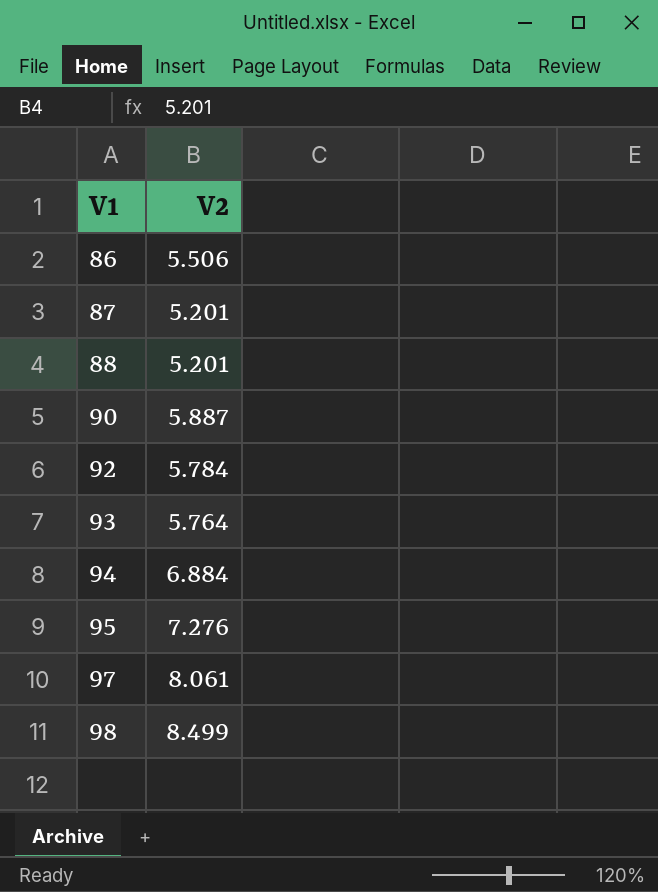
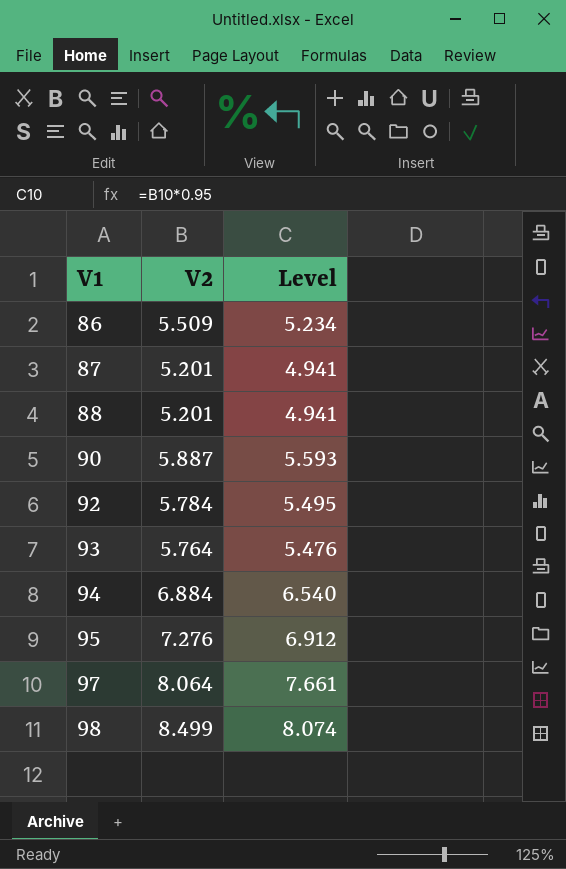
column Level | formula: none -> [V2] * 0.95
86 | V2: 5.506 -> 5.509
97 | V2: 8.061 -> 8.064

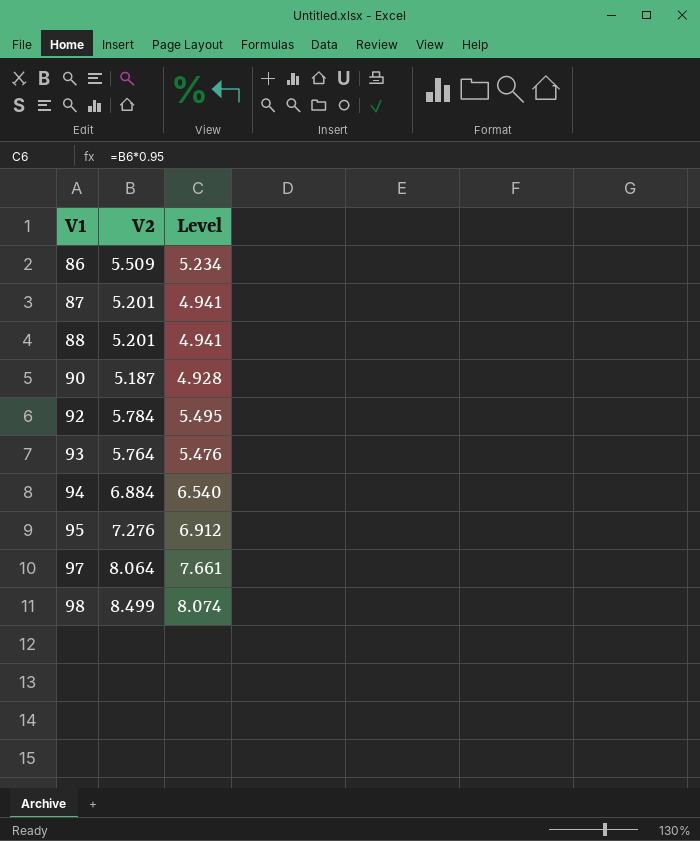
90 | V2: 5.887 -> 5.187
90 | Level: 5.593 -> 4.928

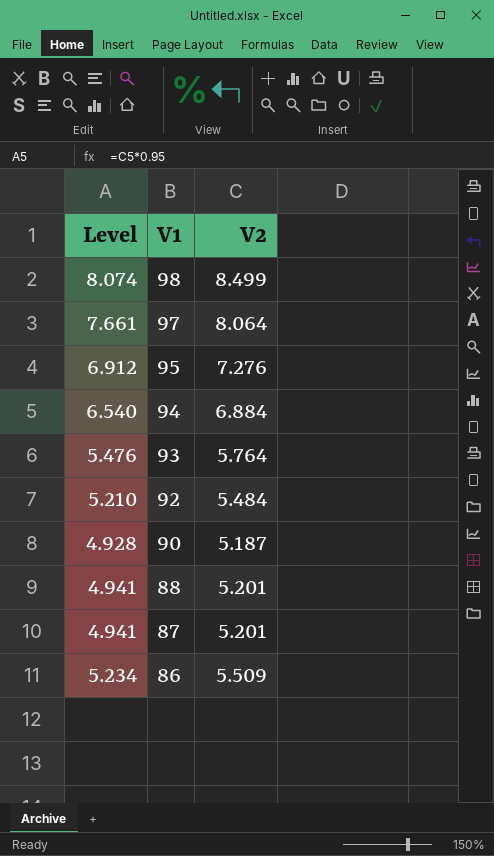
row order: V1 ascending -> V1 descending
column Level | position: 3 -> 1
92 | Level: 5.495 -> 5.210
92 | V2: 5.784 -> 5.484

